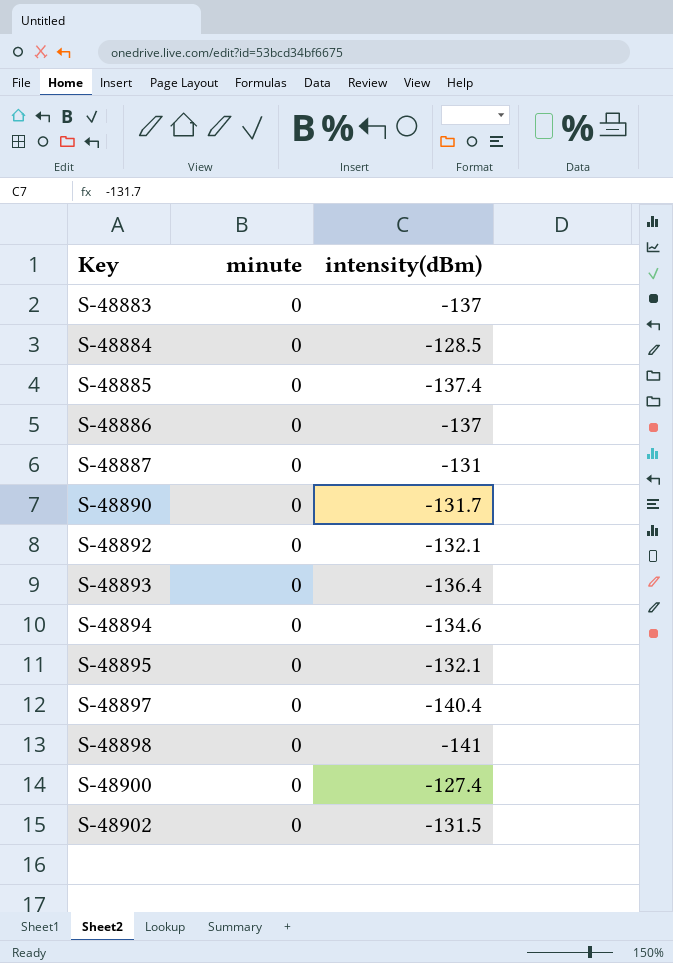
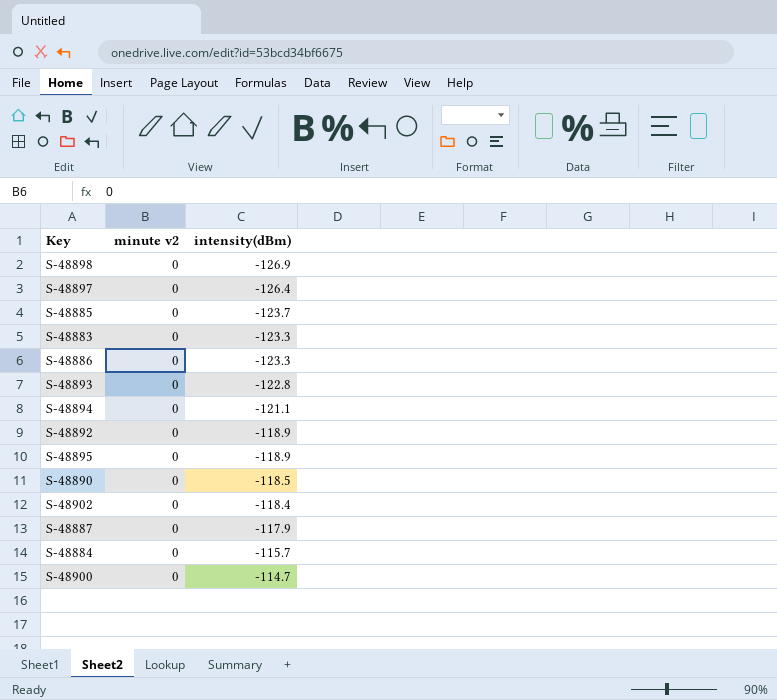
row order: Key ascending -> intensity(dBm) ascending
column name: minute -> minute v2
S-48898 | intensity(dBm): -141 -> -126.9
S-48897 | intensity(dBm): -140.4 -> -126.4
S-48885 | intensity(dBm): -137.4 -> -123.7
S-48883 | intensity(dBm): -137 -> -123.3
S-48886 | intensity(dBm): -137 -> -123.3
S-48893 | intensity(dBm): -136.4 -> -122.8
S-48894 | intensity(dBm): -134.6 -> -121.1
S-48892 | intensity(dBm): -132.1 -> -118.9
S-48895 | intensity(dBm): -132.1 -> -118.9
S-48890 | intensity(dBm): -131.7 -> -118.5
S-48902 | intensity(dBm): -131.5 -> -118.4
S-48887 | intensity(dBm): -131 -> -117.9
S-48884 | intensity(dBm): -128.5 -> -115.7
S-48900 | intensity(dBm): -127.4 -> -114.7

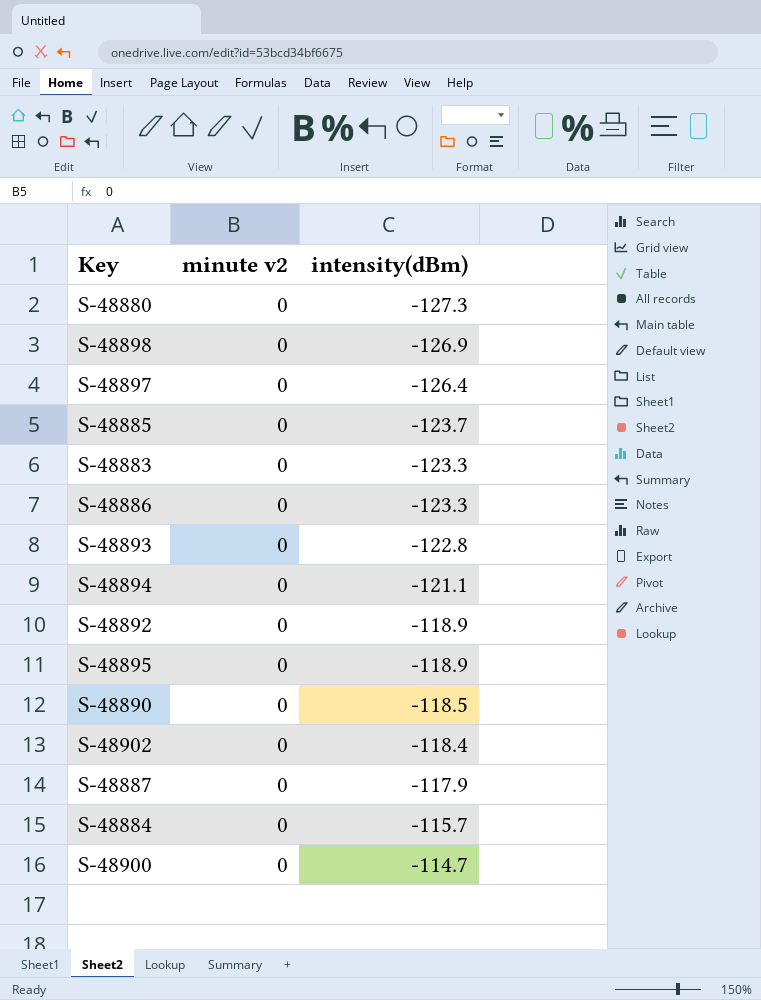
row S-48880: none -> 0 | -127.3

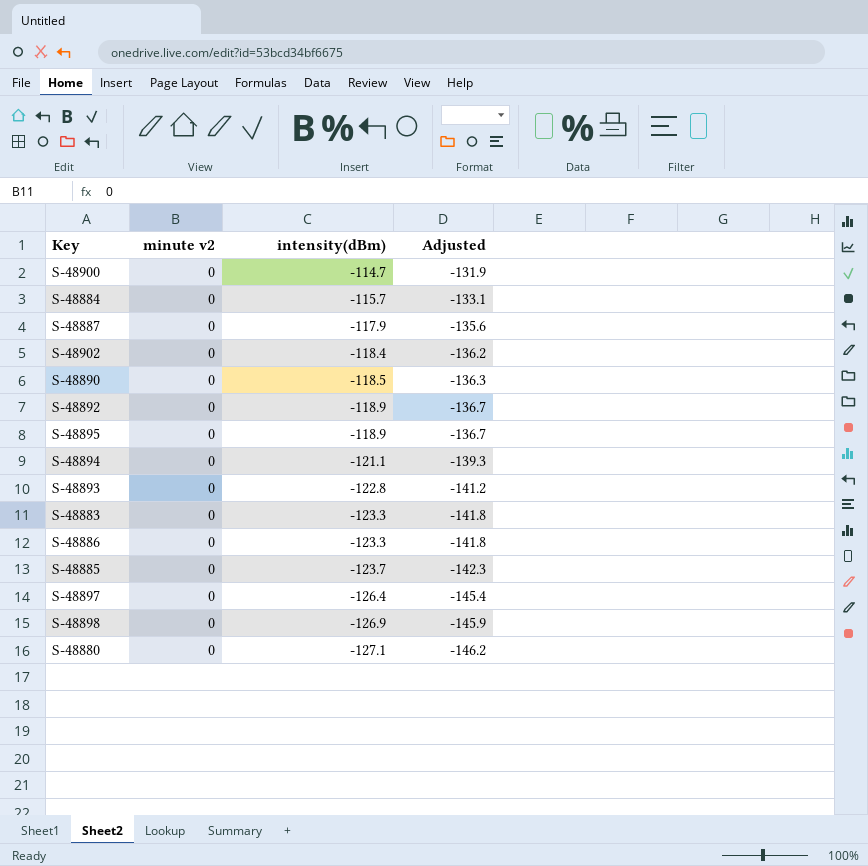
row order: intensity(dBm) ascending -> intensity(dBm) descending
column Adjusted | formula: none -> [intensity(dBm)] * 1.15
S-48880 | intensity(dBm): -127.3 -> -127.1

